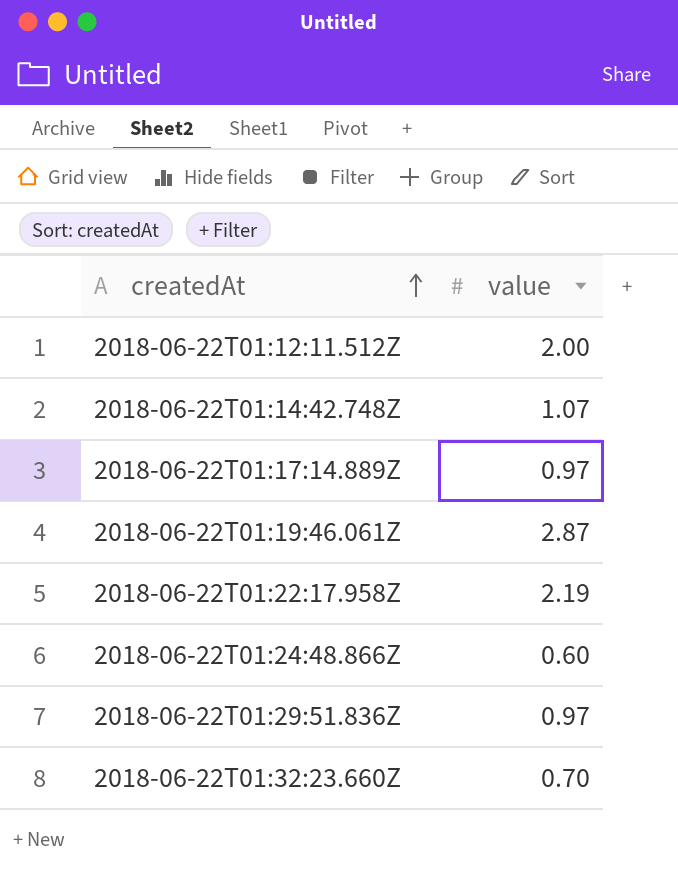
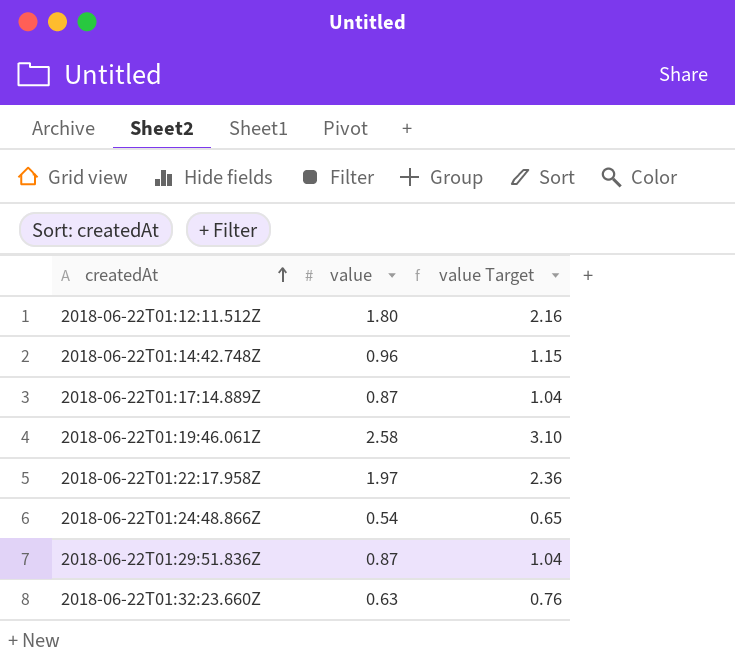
column value Target | formula: none -> [value] * 1.2
2018-06-22T01:12:11.512Z | value: 2.00 -> 1.80
2018-06-22T01:14:42.748Z | value: 1.07 -> 0.96
2018-06-22T01:17:14.889Z | value: 0.97 -> 0.87
2018-06-22T01:19:46.061Z | value: 2.87 -> 2.58
2018-06-22T01:22:17.958Z | value: 2.19 -> 1.97
2018-06-22T01:24:48.866Z | value: 0.60 -> 0.54
2018-06-22T01:29:51.836Z | value: 0.97 -> 0.87
2018-06-22T01:32:23.660Z | value: 0.70 -> 0.63

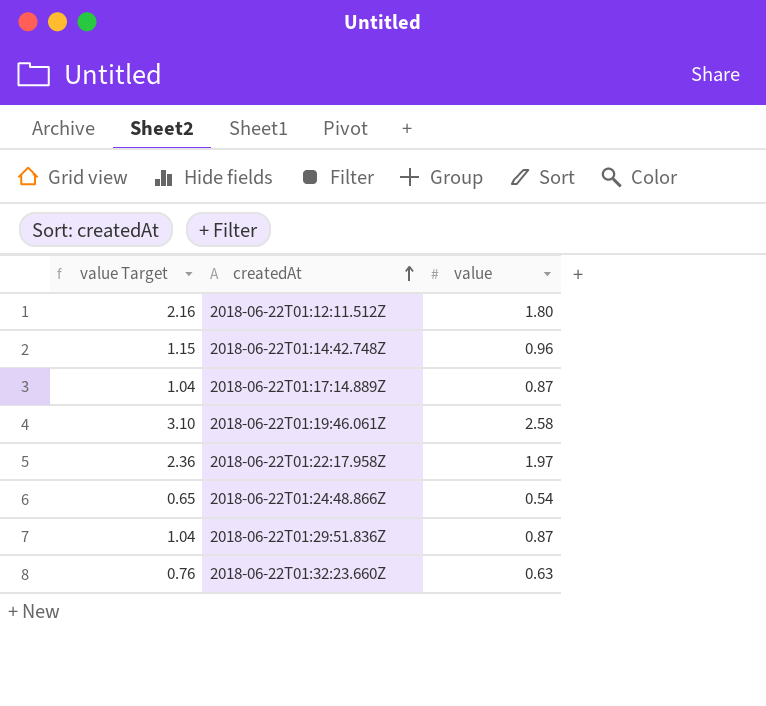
column value Target | position: 3 -> 1

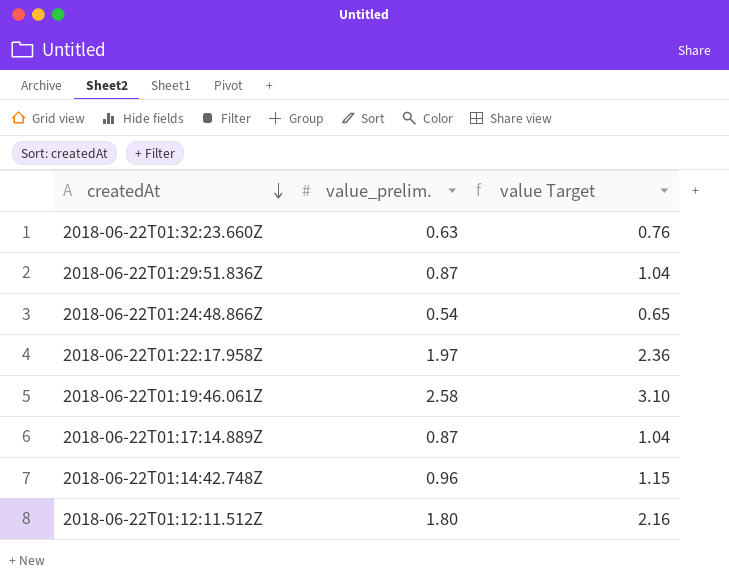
row order: createdAt ascending -> createdAt descending
column name: value -> value_prelim.
column value Target | position: 1 -> 3

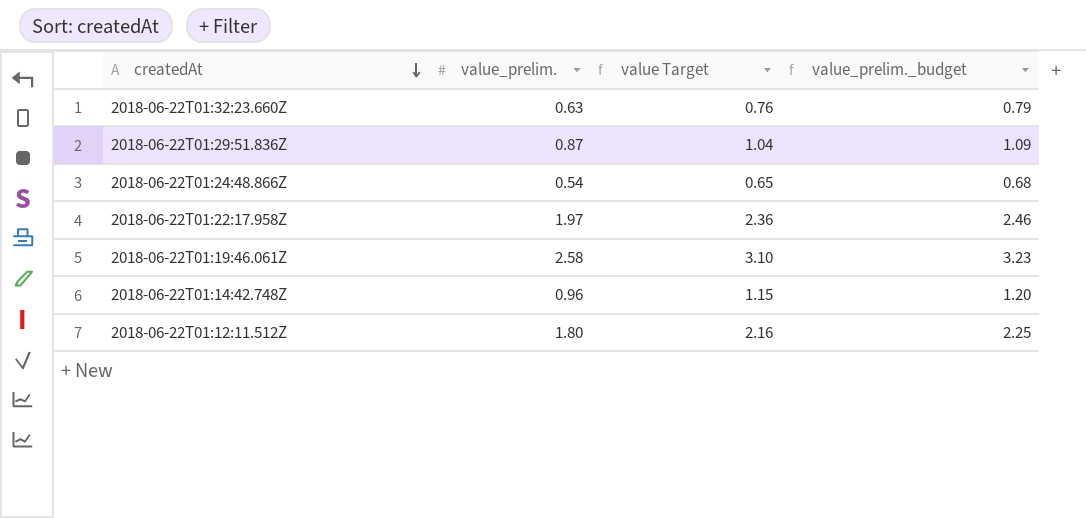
column value_prelim._budget | formula: none -> [value_prelim.] * 1.25
row 2018-06-22T01:17:14.889Z: 0.87 | 1.04 -> none

